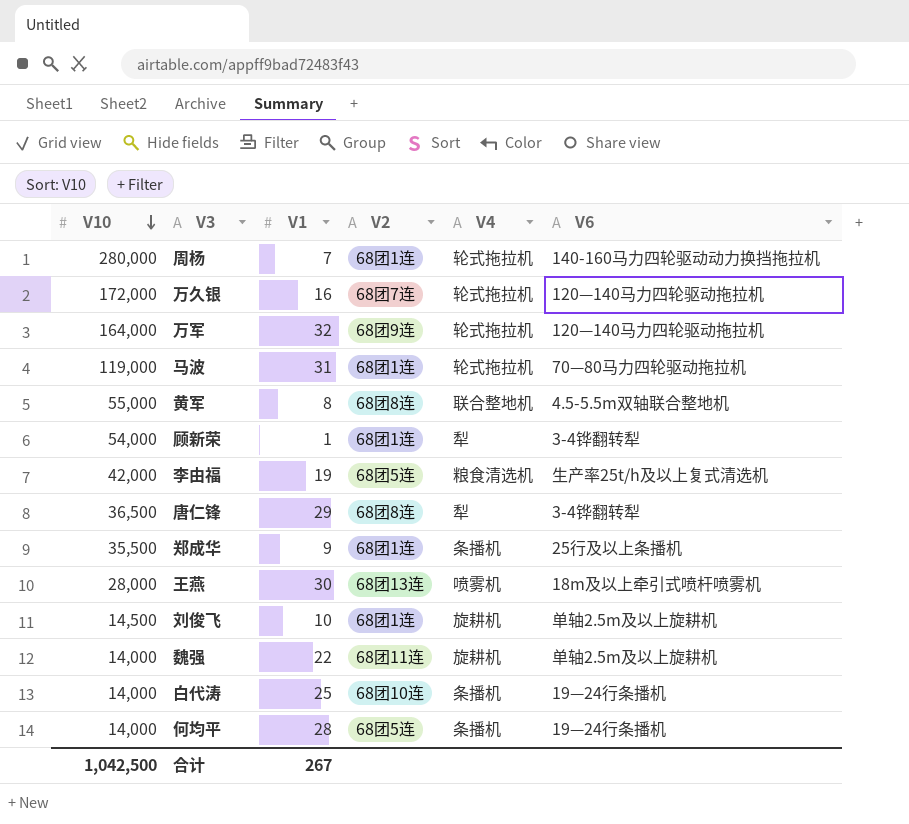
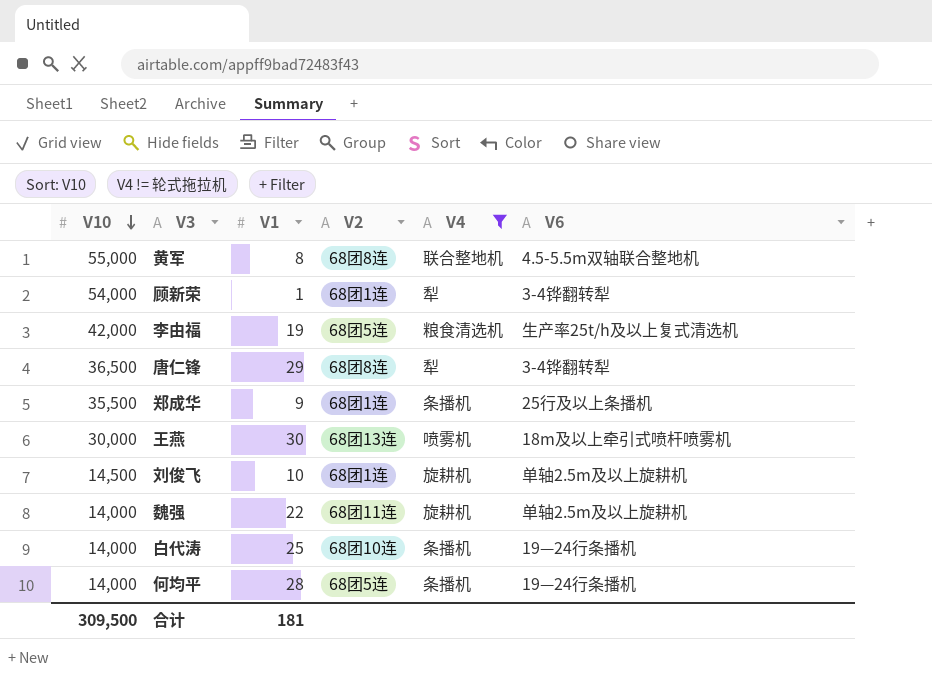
filter: none -> V4 != 轮式拖拉机
王燕 | V10: 28,000 -> 30,000
合计 | V10: 1,042,500 -> 309,500
合计 | V1: 267 -> 181

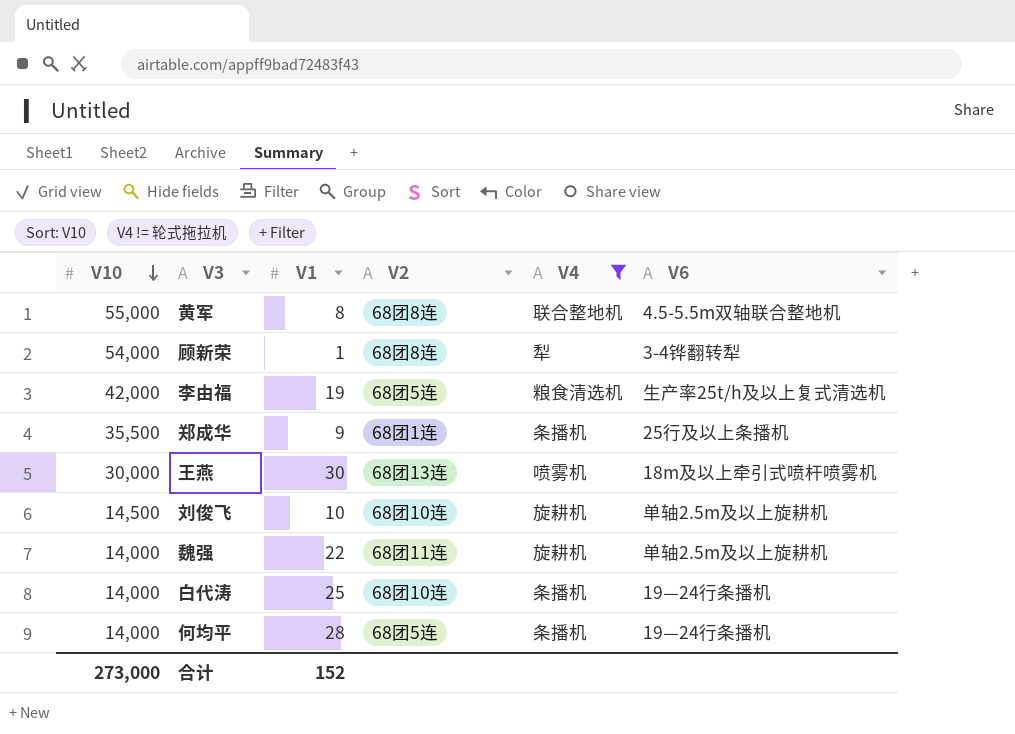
row 唐仁锋: 36,500 | 29 | 68团8连 | 犁 | 3-4铧翻转犁 -> none
顾新荣 | V2: 68团1连 -> 68团8连
刘俊飞 | V2: 68团1连 -> 68团10连
合计 | V10: 309,500 -> 273,000
合计 | V1: 181 -> 152

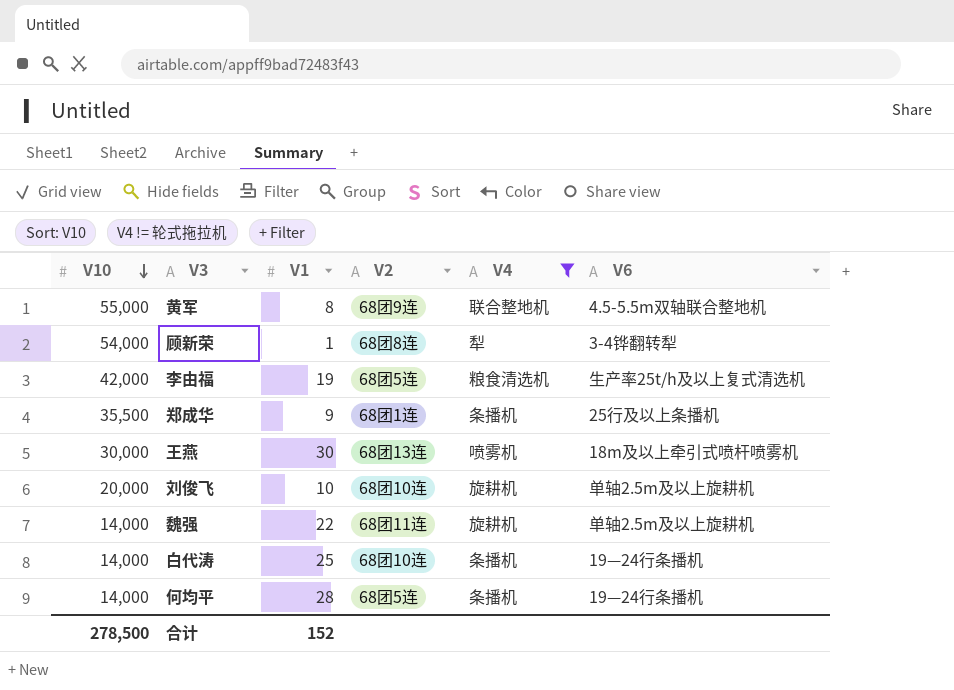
黄军 | V2: 68团8连 -> 68团9连
刘俊飞 | V10: 14,500 -> 20,000
合计 | V10: 273,000 -> 278,500

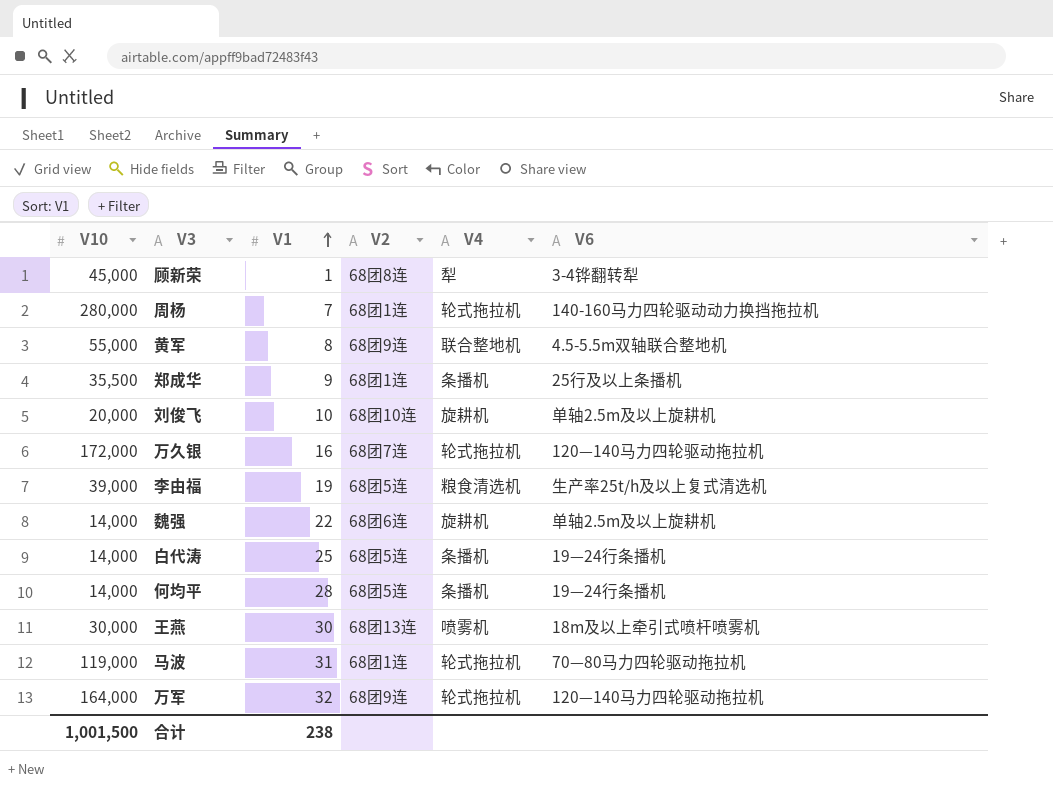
filter: V4 != 轮式拖拉机 -> none
row order: V10 descending -> V1 ascending
顾新荣 | V10: 54,000 -> 45,000
李由福 | V10: 42,000 -> 39,000
魏强 | V2: 68团11连 -> 68团6连
白代涛 | V2: 68团10连 -> 68团5连
合计 | V10: 278,500 -> 1,001,500
合计 | V1: 152 -> 238

